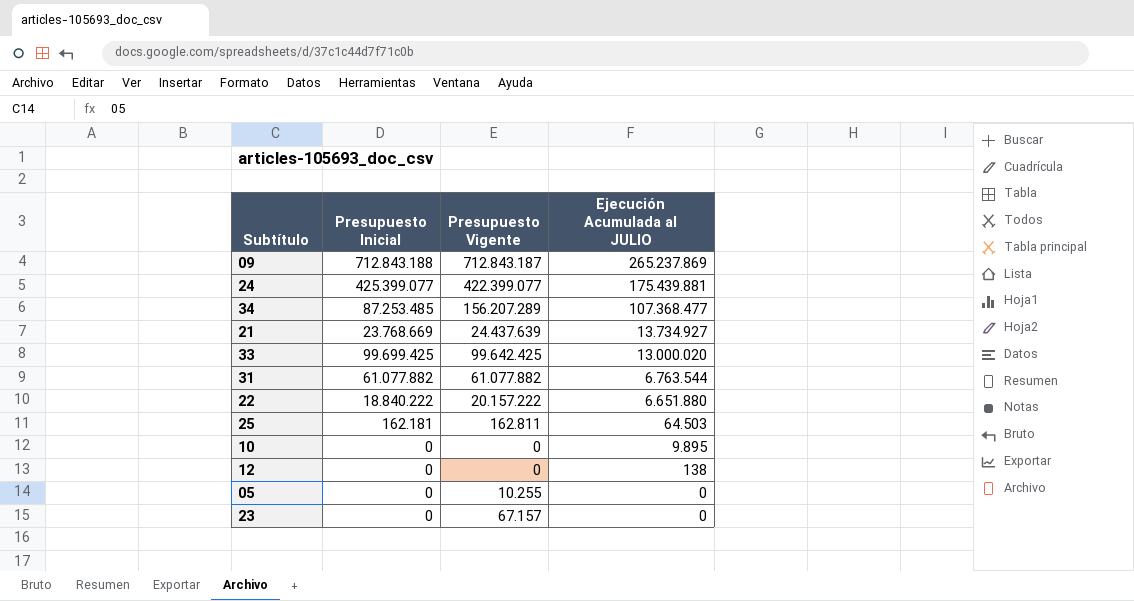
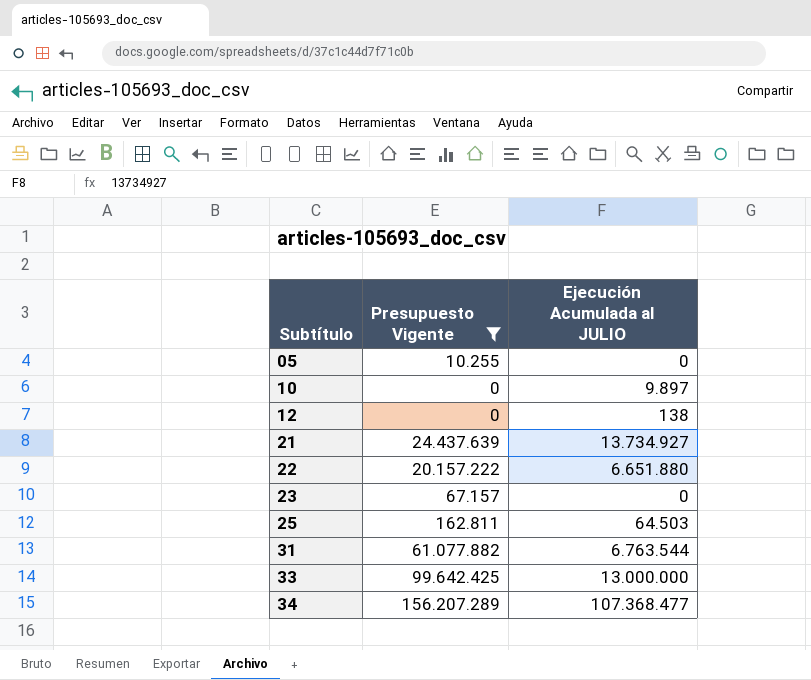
filter: none -> Presupuesto Vigente <= 156.207.289
row order: Ejecución Acumulada al JULIO descending -> Subtítulo ascending
column Presupuesto Inicial | position: 2 -> none
10 | Ejecución Acumulada al JULIO: 9.895 -> 9.897
33 | Ejecución Acumulada al JULIO: 13.000.020 -> 13.000.000

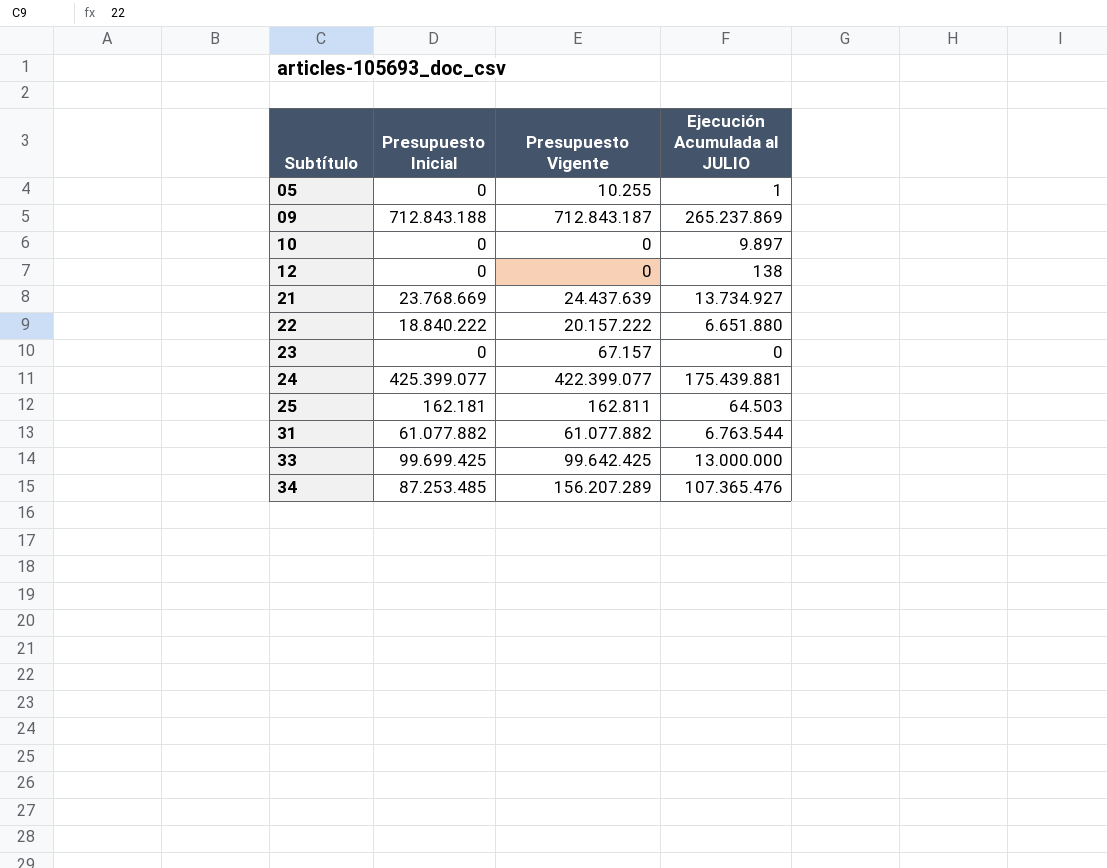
filter: Presupuesto Vigente <= 156.207.289 -> none
column Presupuesto Inicial | position: none -> 2
05 | Ejecución Acumulada al JULIO: 0 -> 1
34 | Ejecución Acumulada al JULIO: 107.368.477 -> 107.365.476

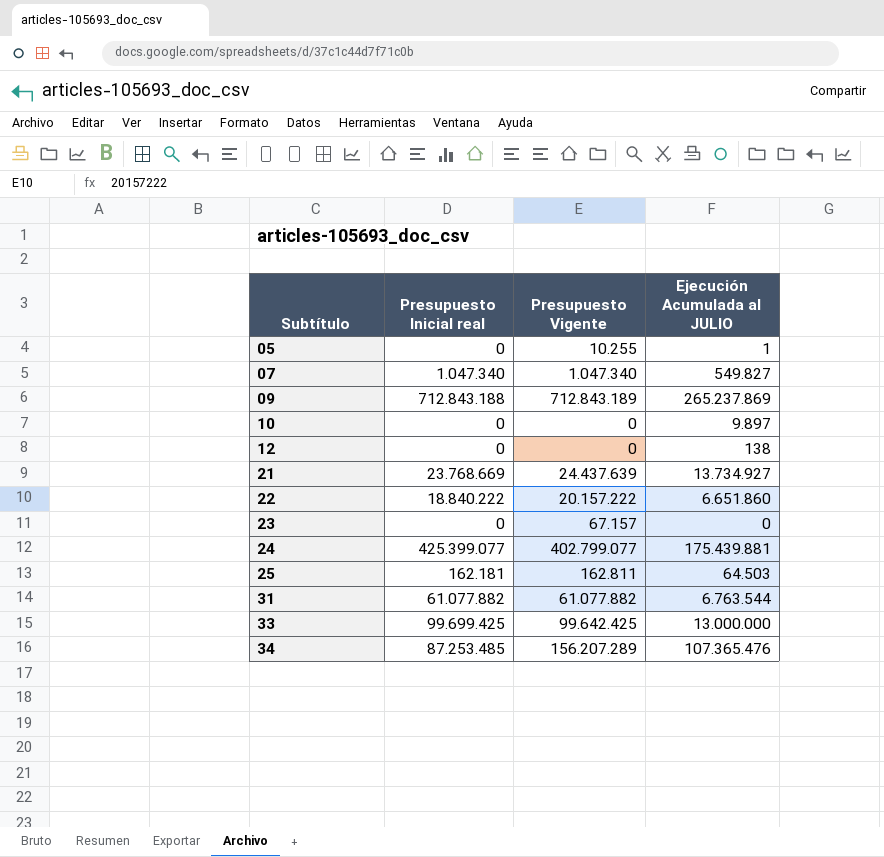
column name: Presupuesto Inicial -> Presupuesto Inicial real
row 07: none -> 1.047.340 | 1.047.340 | 549.827
09 | Presupuesto Vigente: 712.843.187 -> 712.843.189
22 | Ejecución Acumulada al JULIO: 6.651.880 -> 6.651.860
24 | Presupuesto Vigente: 422.399.077 -> 402.799.077

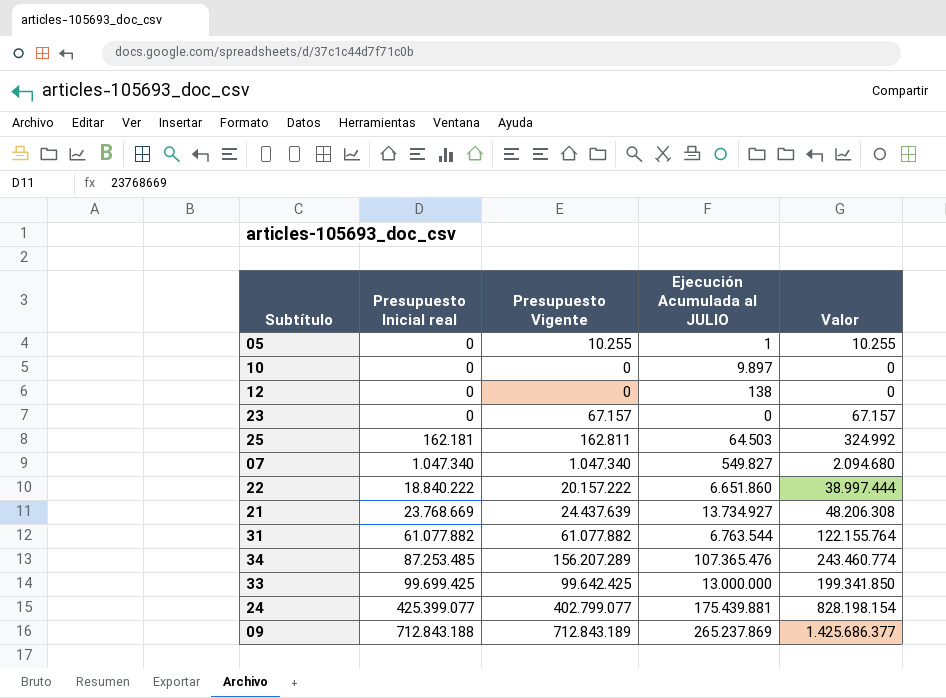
row order: Subtítulo ascending -> Presupuesto Inicial real ascending
column Valor | formula: none -> [Presupuesto Inicial real] + [Presupuesto Vigente]

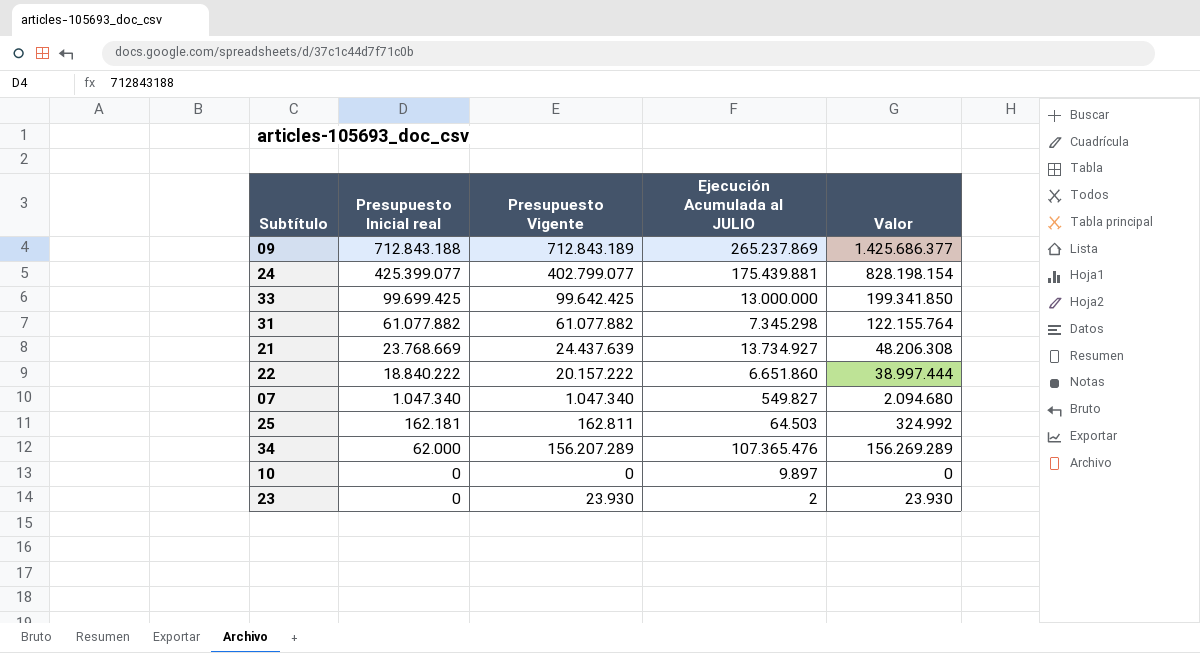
row order: Presupuesto Inicial real ascending -> Presupuesto Inicial real descending
row 05: 0 | 10.255 | 1 | 10.255 -> none
row 12: 0 | 0 | 138 | 0 -> none
31 | Ejecución Acumulada al JULIO: 6.763.544 -> 7.345.298
34 | Presupuesto Inicial real: 87.253.485 -> 62.000
34 | Valor: 243.460.774 -> 156.269.289
23 | Presupuesto Vigente: 67.157 -> 23.930
23 | Ejecución Acumulada al JULIO: 0 -> 2
23 | Valor: 67.157 -> 23.930

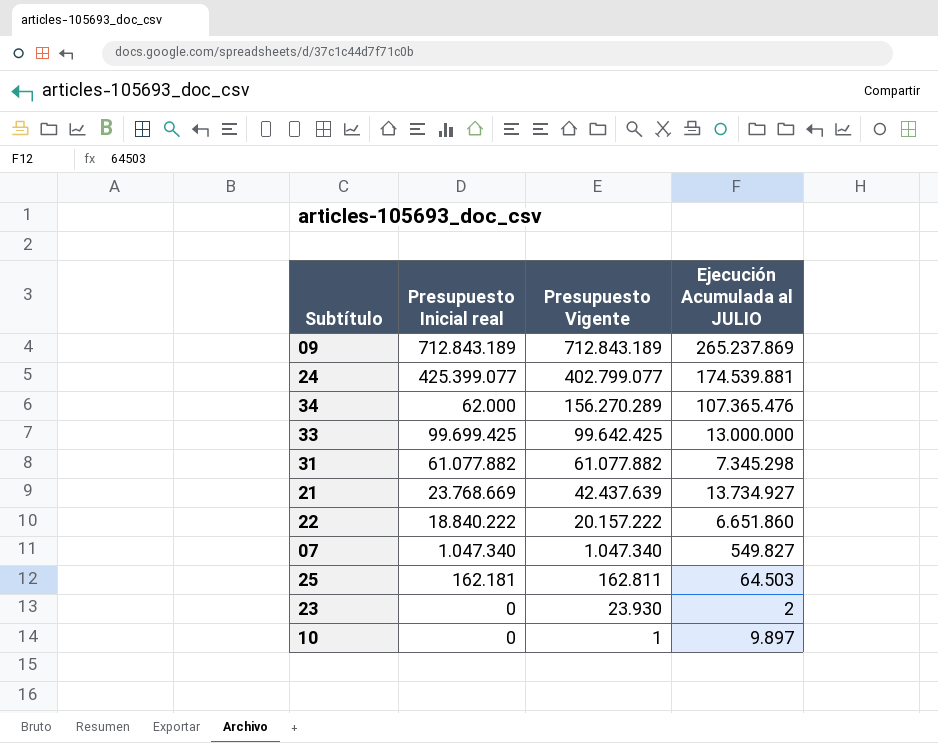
row order: Presupuesto Inicial real descending -> Presupuesto Vigente descending
column Valor | formula: [Presupuesto Inicial real] + [Presupuesto Vigente] -> none
09 | Presupuesto Inicial real: 712.843.188 -> 712.843.189
24 | Ejecución Acumulada al JULIO: 175.439.881 -> 174.539.881
34 | Presupuesto Vigente: 156.207.289 -> 156.270.289
21 | Presupuesto Vigente: 24.437.639 -> 42.437.639
10 | Presupuesto Vigente: 0 -> 1

